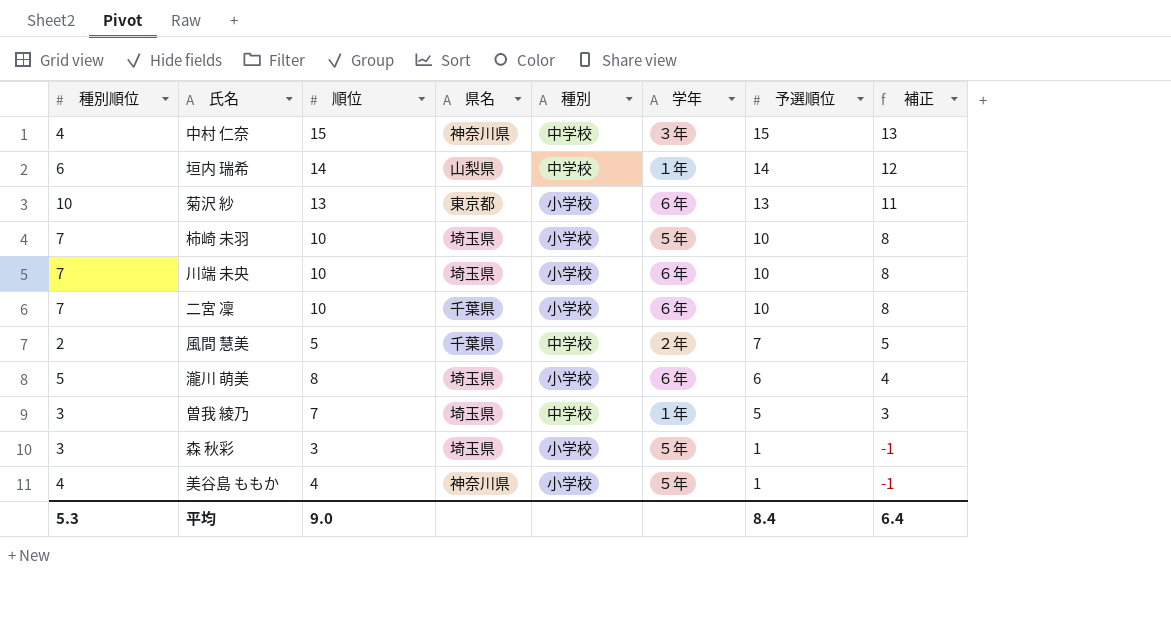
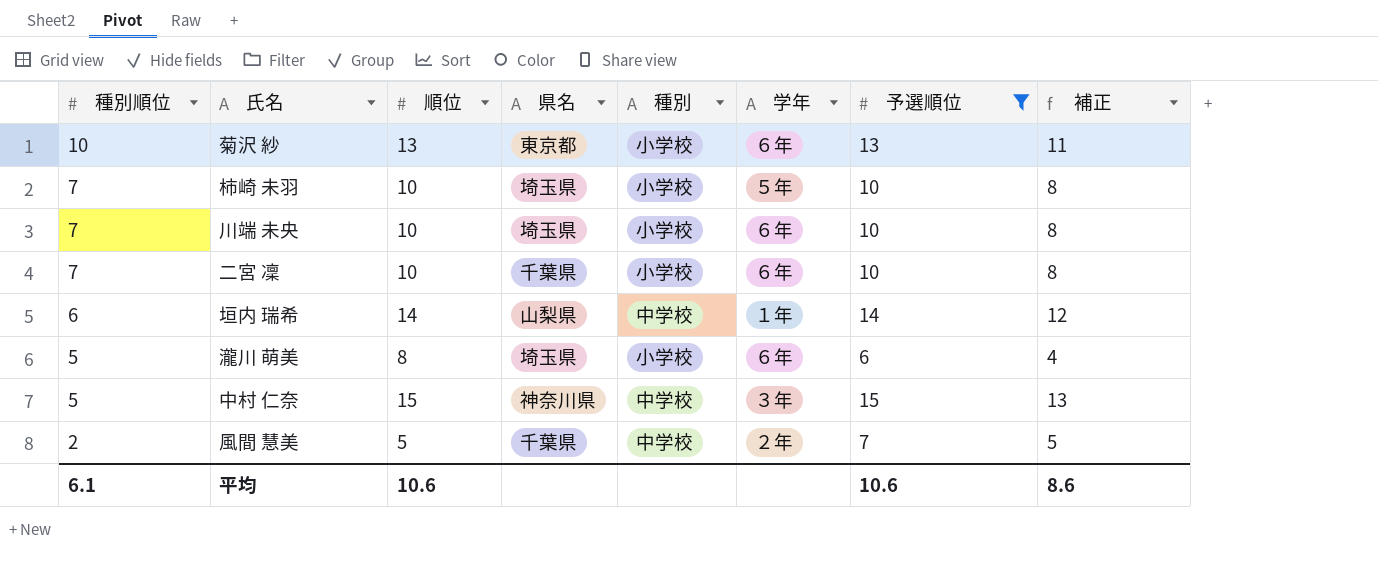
filter: none -> 予選順位 >= 6
row order: 予選順位 descending -> 種別順位 descending
中村 仁奈 | 種別順位: 4 -> 5
平均 | 種別順位: 5.3 -> 6.1
平均 | 順位: 9.0 -> 10.6
平均 | 予選順位: 8.4 -> 10.6
平均 | 補正: 6.4 -> 8.6

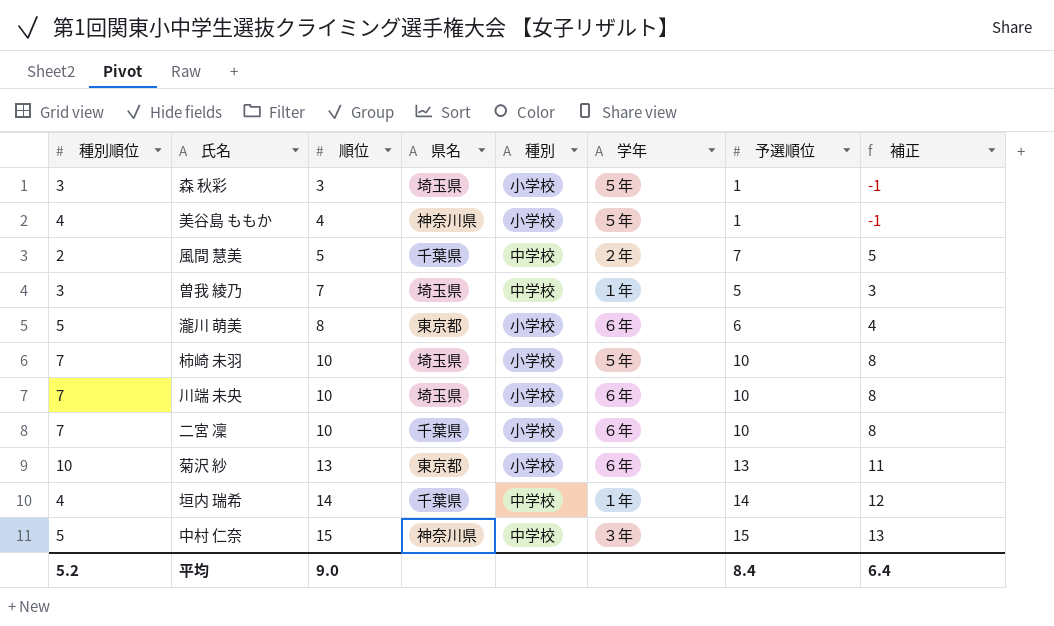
filter: 予選順位 >= 6 -> none
row order: 種別順位 descending -> 順位 ascending
瀧川 萌美 | 県名: 埼玉県 -> 東京都
垣内 瑞希 | 種別順位: 6 -> 4
垣内 瑞希 | 県名: 山梨県 -> 千葉県
平均 | 種別順位: 6.1 -> 5.2
平均 | 順位: 10.6 -> 9.0
平均 | 予選順位: 10.6 -> 8.4
平均 | 補正: 8.6 -> 6.4

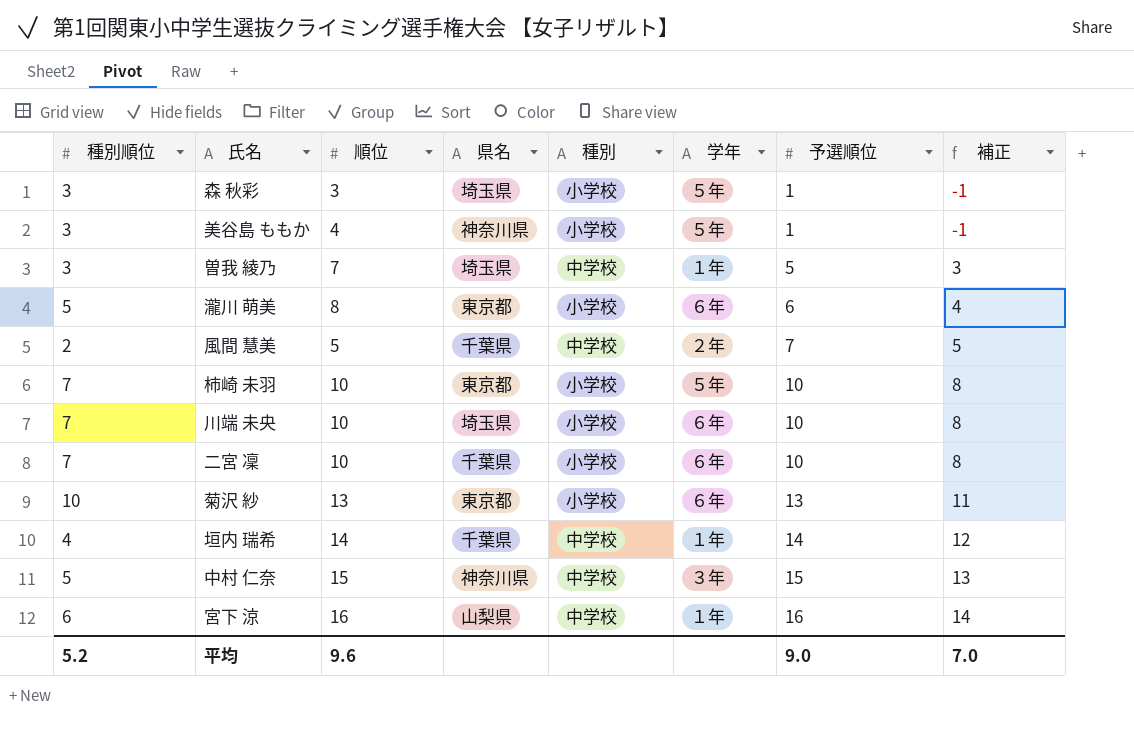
row order: 順位 ascending -> 予選順位 ascending
美谷島 ももか | 種別順位: 4 -> 3
柿崎 未羽 | 県名: 埼玉県 -> 東京都
row 宮下 涼: none -> 6 | 16 | 山梨県 | 中学校 | １年 | 16 | 14
平均 | 順位: 9.0 -> 9.6
平均 | 予選順位: 8.4 -> 9.0
平均 | 補正: 6.4 -> 7.0

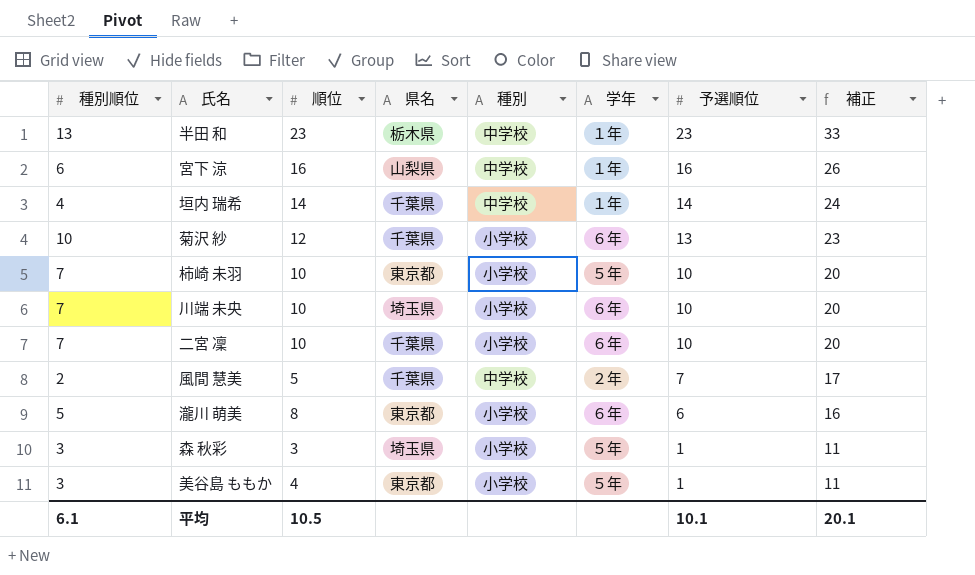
row order: 予選順位 ascending -> 予選順位 descending
column 補正 | formula: [予選順位] - 2 -> [予選順位] + 10
row 曽我 綾乃: 3 | 7 | 埼玉県 | 中学校 | １年 | 5 | 3 -> none
row 中村 仁奈: 5 | 15 | 神奈川県 | 中学校 | ３年 | 15 | 13 -> none
row 半田 和: none -> 13 | 23 | 栃木県 | 中学校 | １年 | 23 | 33
菊沢 紗 | 順位: 13 -> 12
菊沢 紗 | 県名: 東京都 -> 千葉県
美谷島 ももか | 県名: 神奈川県 -> 東京都
平均 | 種別順位: 5.2 -> 6.1
平均 | 順位: 9.6 -> 10.5
平均 | 予選順位: 9.0 -> 10.1
平均 | 補正: 7.0 -> 20.1

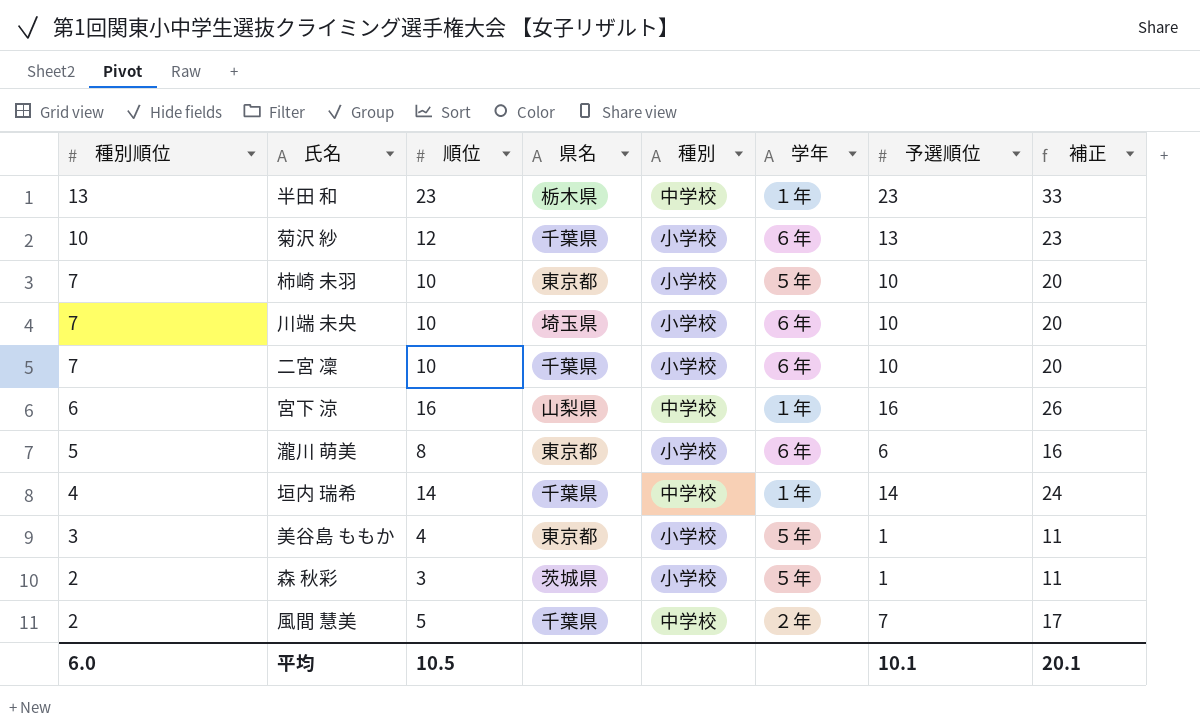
row order: 予選順位 descending -> 種別順位 descending
森 秋彩 | 種別順位: 3 -> 2
森 秋彩 | 県名: 埼玉県 -> 茨城県
平均 | 種別順位: 6.1 -> 6.0

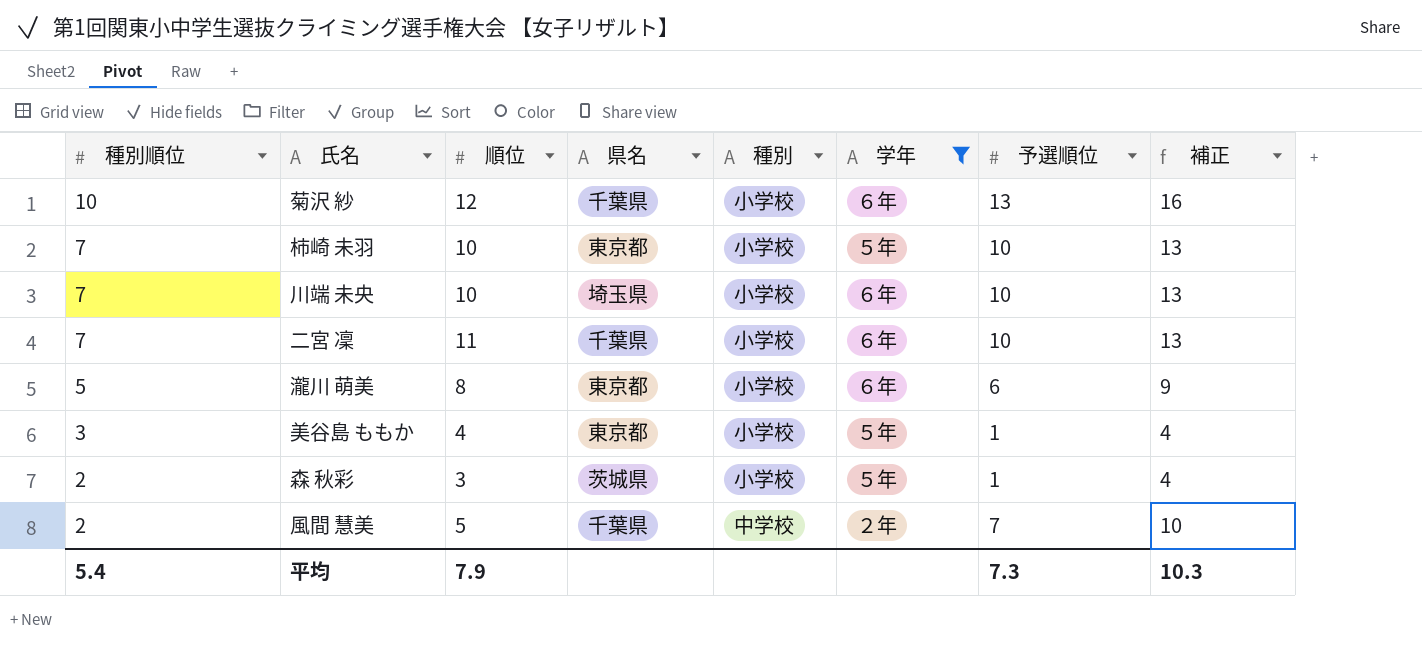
filter: none -> 学年 != １年
column 補正 | formula: [予選順位] + 10 -> [予選順位] + 3
二宮 凜 | 順位: 10 -> 11
平均 | 種別順位: 6.0 -> 5.4
平均 | 順位: 10.5 -> 7.9
平均 | 予選順位: 10.1 -> 7.3
平均 | 補正: 20.1 -> 10.3

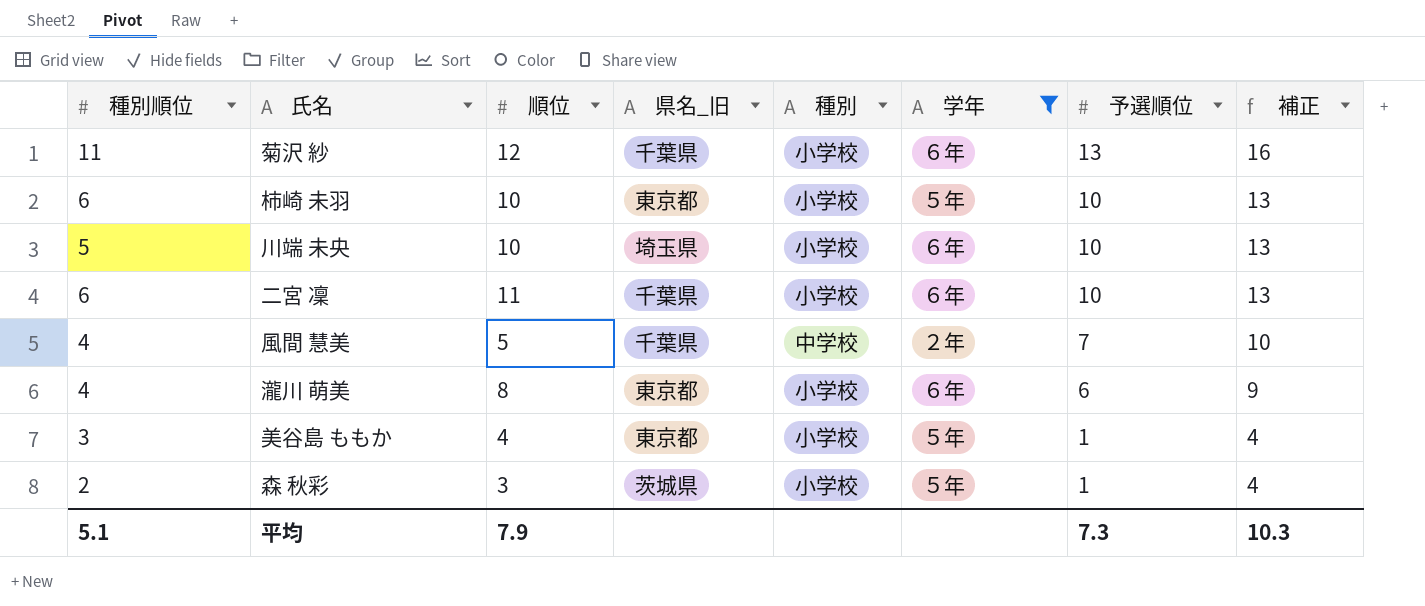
row order: 種別順位 descending -> 予選順位 descending
column name: 県名 -> 県名_旧
菊沢 紗 | 種別順位: 10 -> 11
柿崎 未羽 | 種別順位: 7 -> 6
川端 未央 | 種別順位: 7 -> 5
二宮 凜 | 種別順位: 7 -> 6
風間 慧美 | 種別順位: 2 -> 4
瀧川 萌美 | 種別順位: 5 -> 4
平均 | 種別順位: 5.4 -> 5.1

